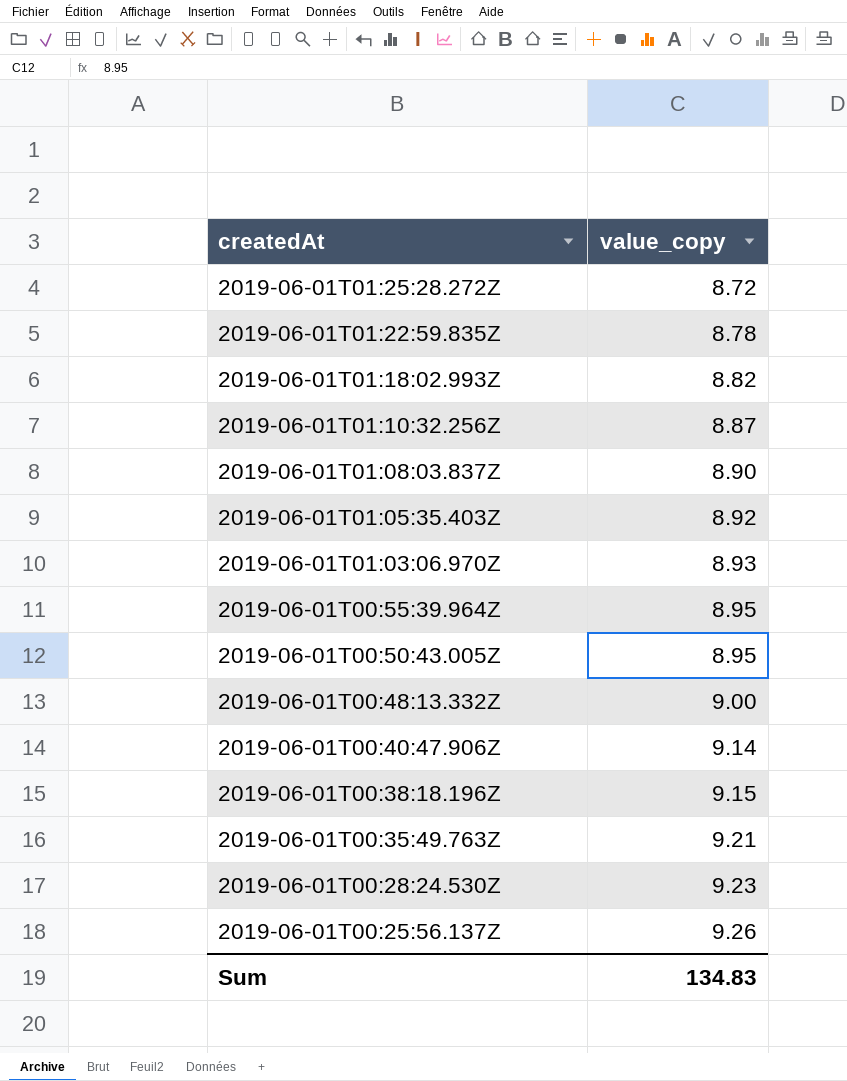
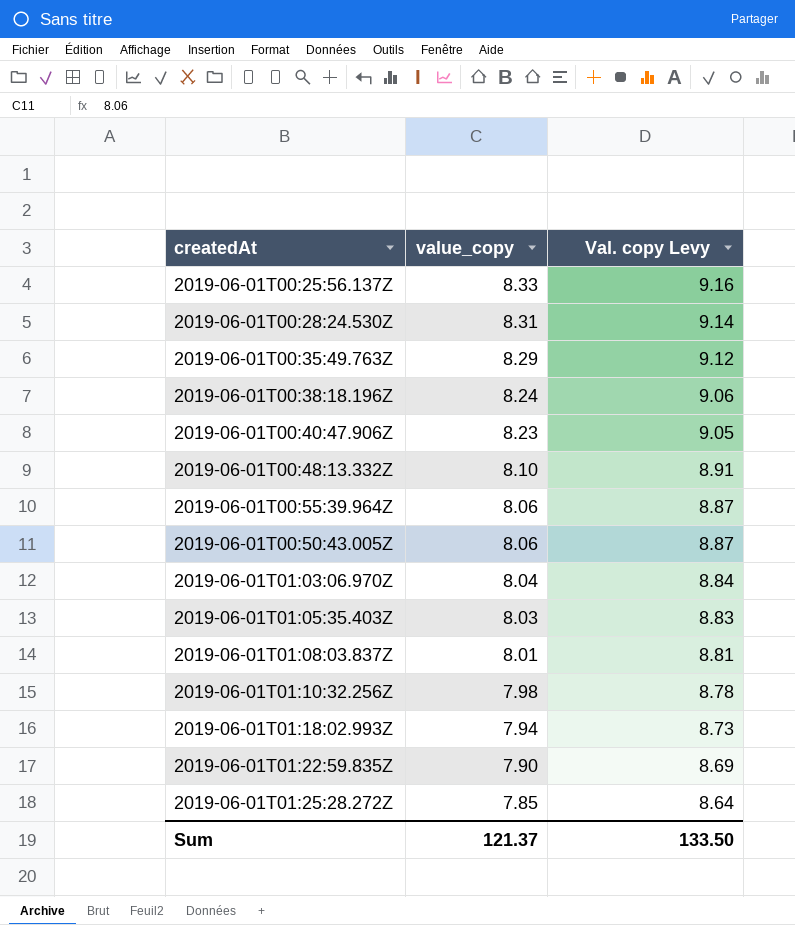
row order: createdAt descending -> value_copy descending
column Val. copy Levy | formula: none -> [value_copy] * 1.1
2019-06-01T00:25:56.137Z | value_copy: 9.26 -> 8.33
2019-06-01T00:28:24.530Z | value_copy: 9.23 -> 8.31
2019-06-01T00:35:49.763Z | value_copy: 9.21 -> 8.29
2019-06-01T00:38:18.196Z | value_copy: 9.15 -> 8.24
2019-06-01T00:40:47.906Z | value_copy: 9.14 -> 8.23
2019-06-01T00:48:13.332Z | value_copy: 9.00 -> 8.10
2019-06-01T00:55:39.964Z | value_copy: 8.95 -> 8.06
2019-06-01T00:50:43.005Z | value_copy: 8.95 -> 8.06
2019-06-01T01:03:06.970Z | value_copy: 8.93 -> 8.04
2019-06-01T01:05:35.403Z | value_copy: 8.92 -> 8.03
2019-06-01T01:08:03.837Z | value_copy: 8.90 -> 8.01
2019-06-01T01:10:32.256Z | value_copy: 8.87 -> 7.98
2019-06-01T01:18:02.993Z | value_copy: 8.82 -> 7.94
2019-06-01T01:22:59.835Z | value_copy: 8.78 -> 7.90
2019-06-01T01:25:28.272Z | value_copy: 8.72 -> 7.85
Sum | value_copy: 134.83 -> 121.37

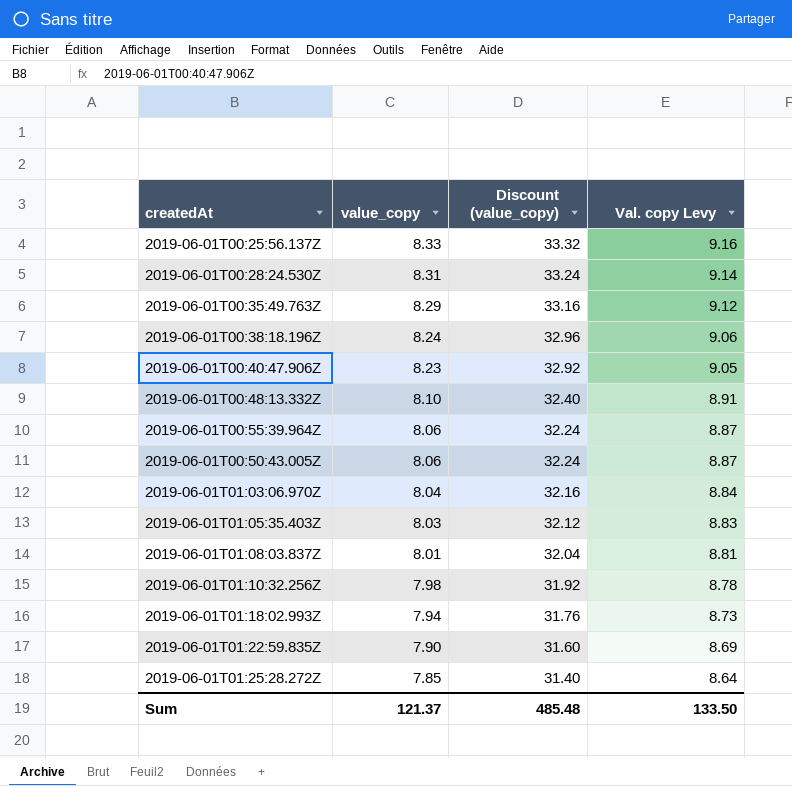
column Discount (value_copy) | formula: none -> [value_copy] * 4

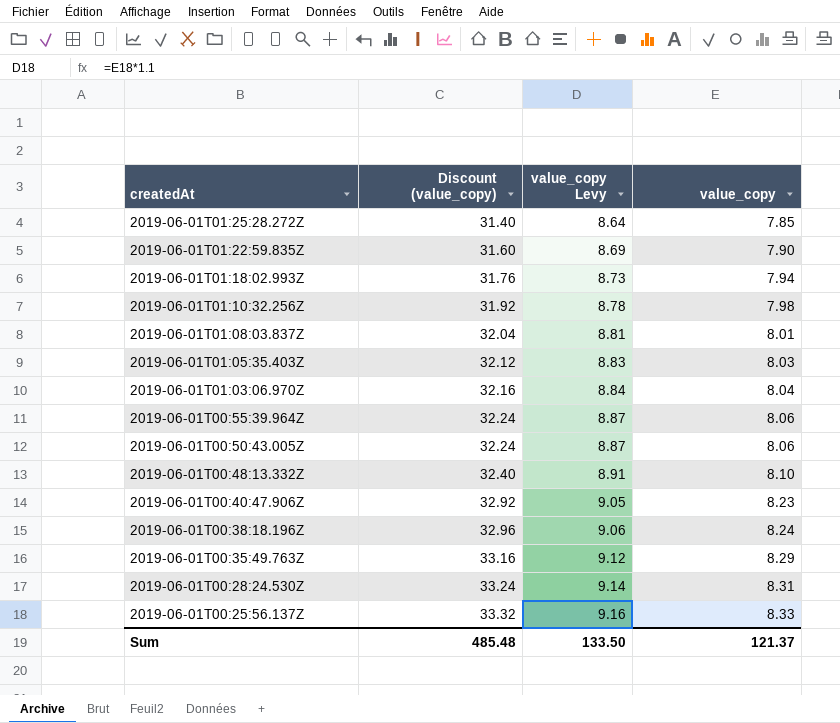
row order: value_copy descending -> createdAt descending
column name: Val. copy Levy -> value_copy Levy
column value_copy | position: 2 -> 4

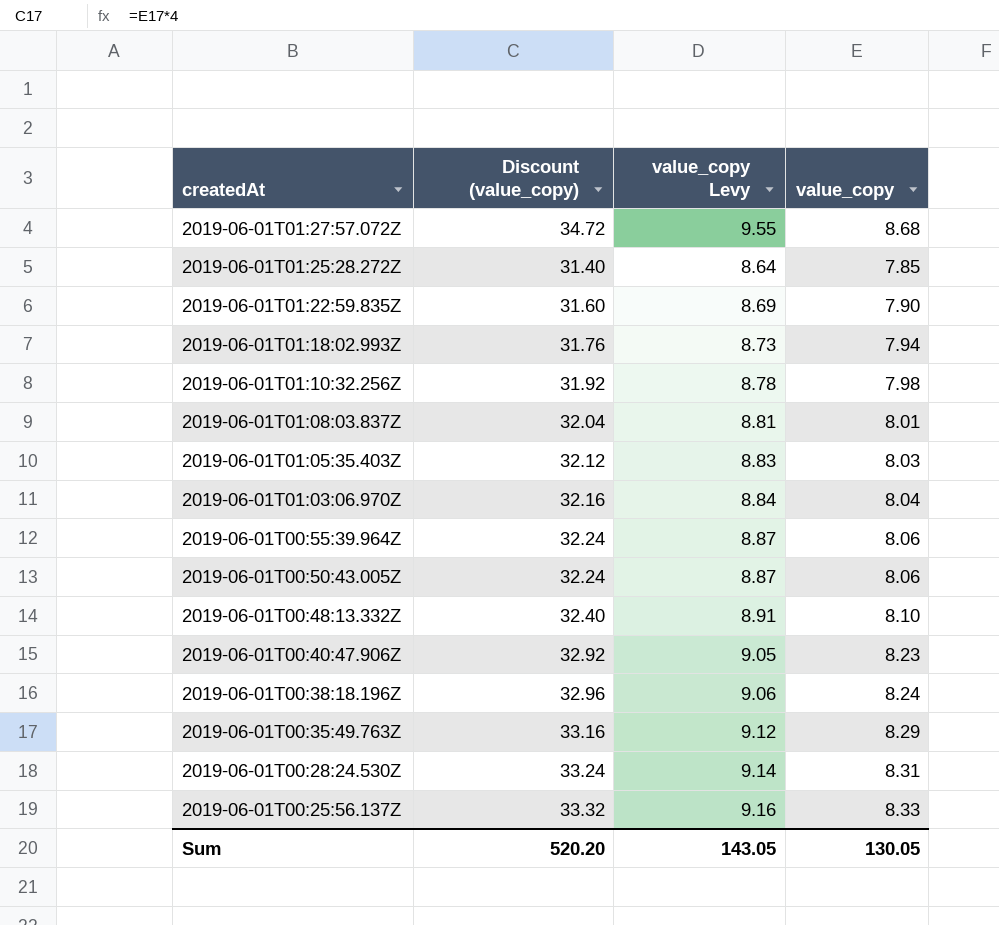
row 2019-06-01T01:27:57.072Z: none -> 34.72 | 9.55 | 8.68
Sum | Discount (value_copy): 485.48 -> 520.20
Sum | value_copy Levy: 133.50 -> 143.05
Sum | value_copy: 121.37 -> 130.05

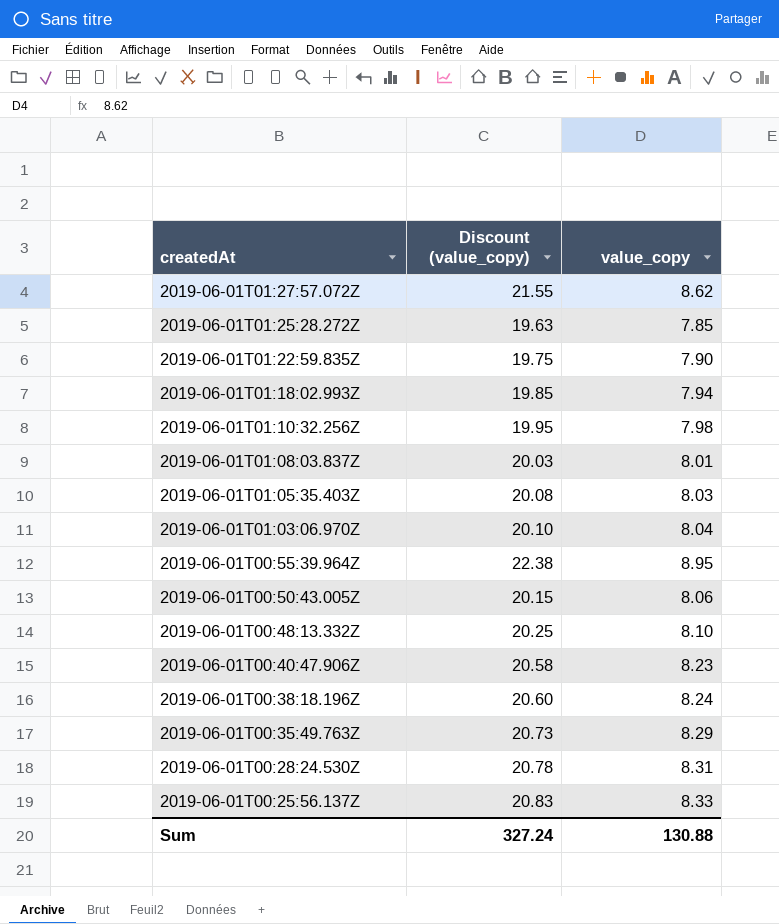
column value_copy Levy | formula: [value_copy] * 1.1 -> none
column Discount (value_copy) | formula: [value_copy] * 4 -> [value_copy] * 2.5
2019-06-01T01:27:57.072Z | value_copy: 8.68 -> 8.62
2019-06-01T00:55:39.964Z | value_copy: 8.06 -> 8.95
Sum | Discount (value_copy): 520.20 -> 327.24
Sum | value_copy: 130.05 -> 130.88

